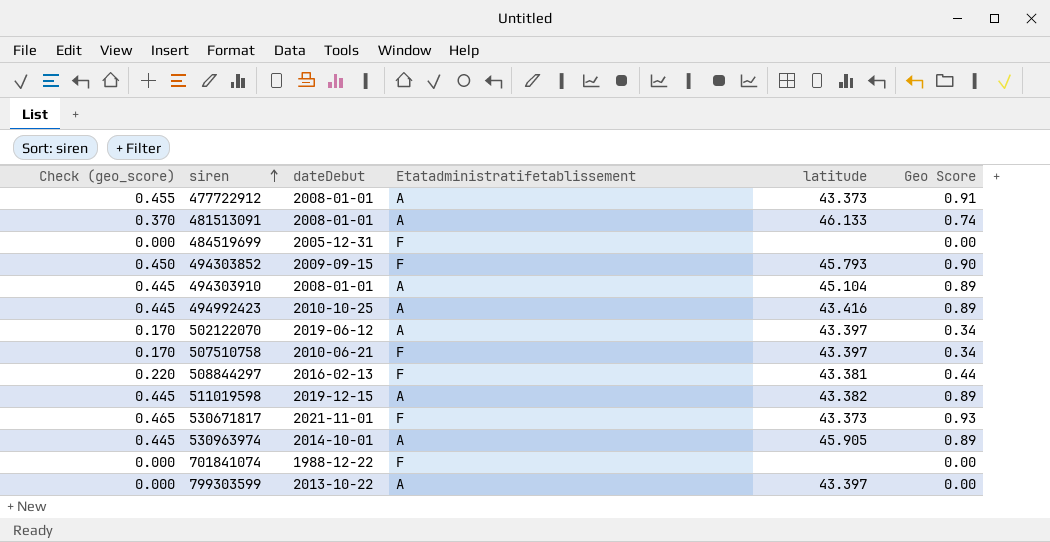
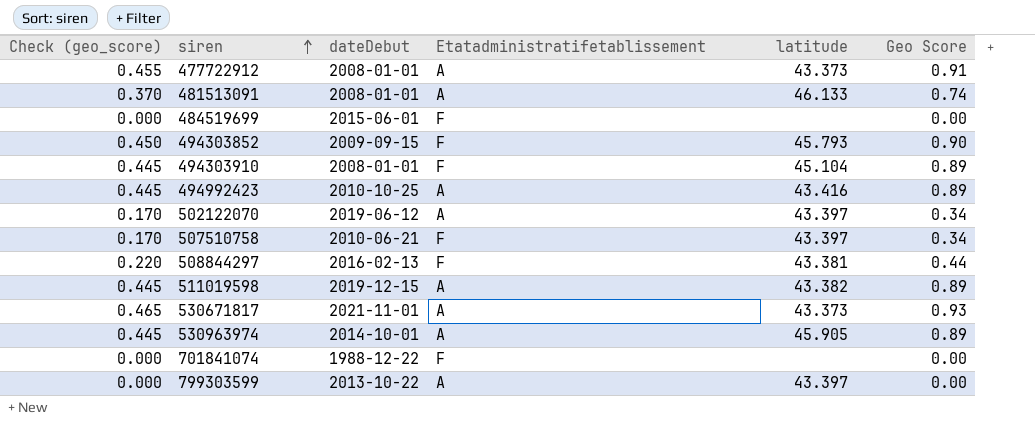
484519699 | dateDebut: 2005-12-31 -> 2015-06-01
494303910 | Etatadministratifetablissement: A -> F
530671817 | Etatadministratifetablissement: F -> A

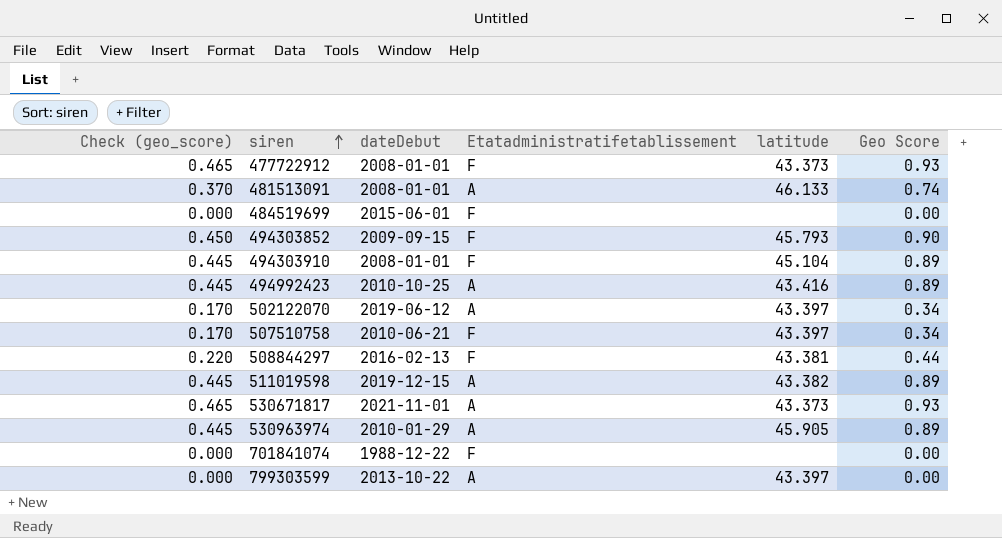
477722912 | Check (geo_score): 0.455 -> 0.465
477722912 | Etatadministratifetablissement: A -> F
477722912 | Geo Score: 0.91 -> 0.93
530963974 | dateDebut: 2014-10-01 -> 2010-01-29

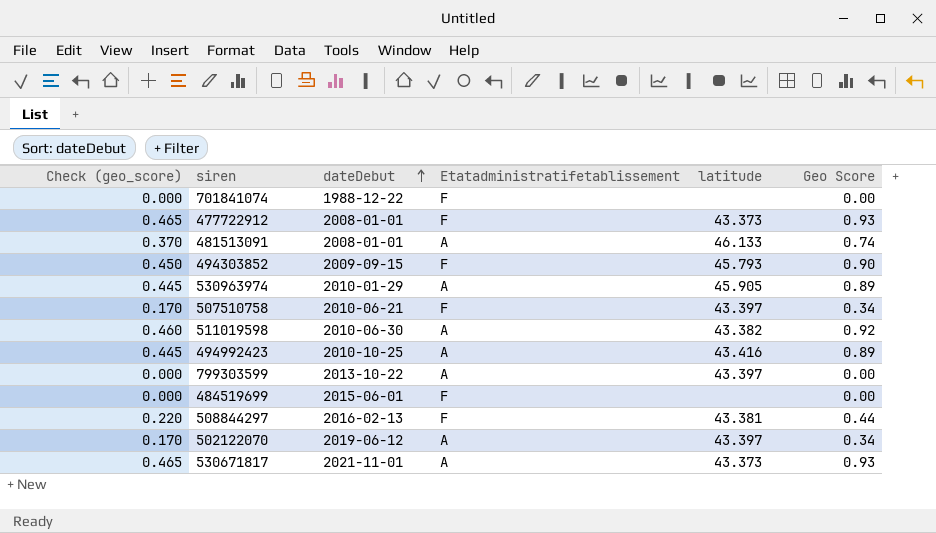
row order: siren ascending -> dateDebut ascending
row 494303910: 0.445 | 2008-01-01 | F | 45.104 | 0.89 -> none
511019598 | Check (geo_score): 0.445 -> 0.460
511019598 | dateDebut: 2019-12-15 -> 2010-06-30
511019598 | Geo Score: 0.89 -> 0.92

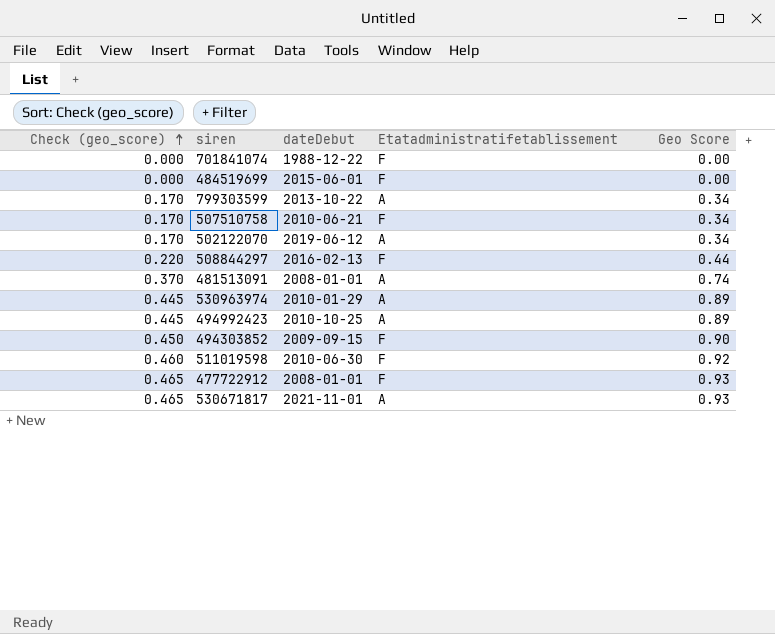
row order: dateDebut ascending -> Check (geo_score) ascending
column latitude | position: 5 -> none
799303599 | Check (geo_score): 0.000 -> 0.170
799303599 | Geo Score: 0.00 -> 0.34
511019598 | Etatadministratifetablissement: A -> F

